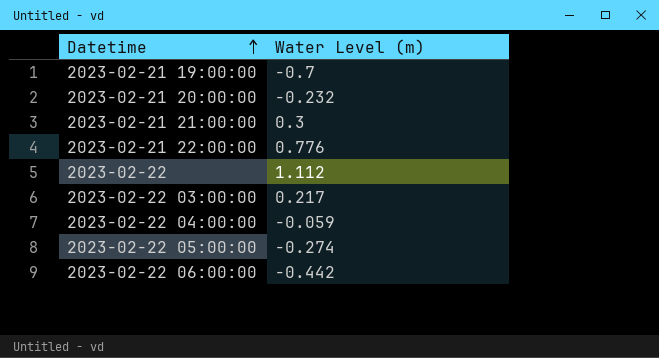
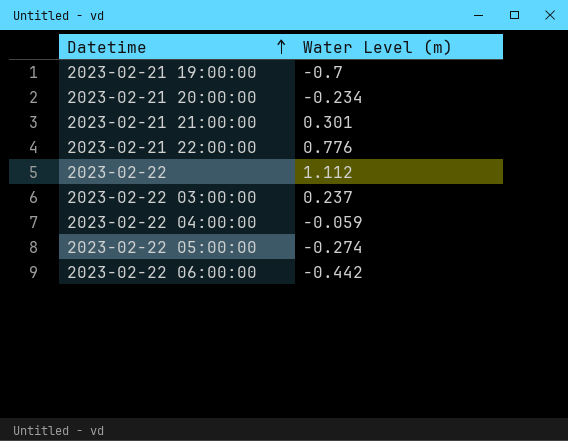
2023-02-21 20:00:00 | Water Level (m): -0.232 -> -0.234
2023-02-21 21:00:00 | Water Level (m): 0.3 -> 0.301
2023-02-22 03:00:00 | Water Level (m): 0.217 -> 0.237

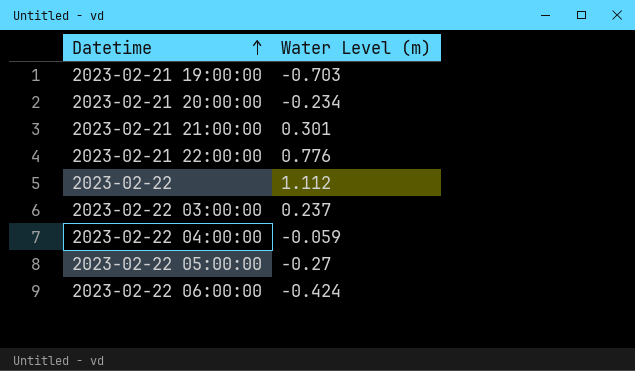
2023-02-21 19:00:00 | Water Level (m): -0.7 -> -0.703
2023-02-22 05:00:00 | Water Level (m): -0.274 -> -0.27
2023-02-22 06:00:00 | Water Level (m): -0.442 -> -0.424

